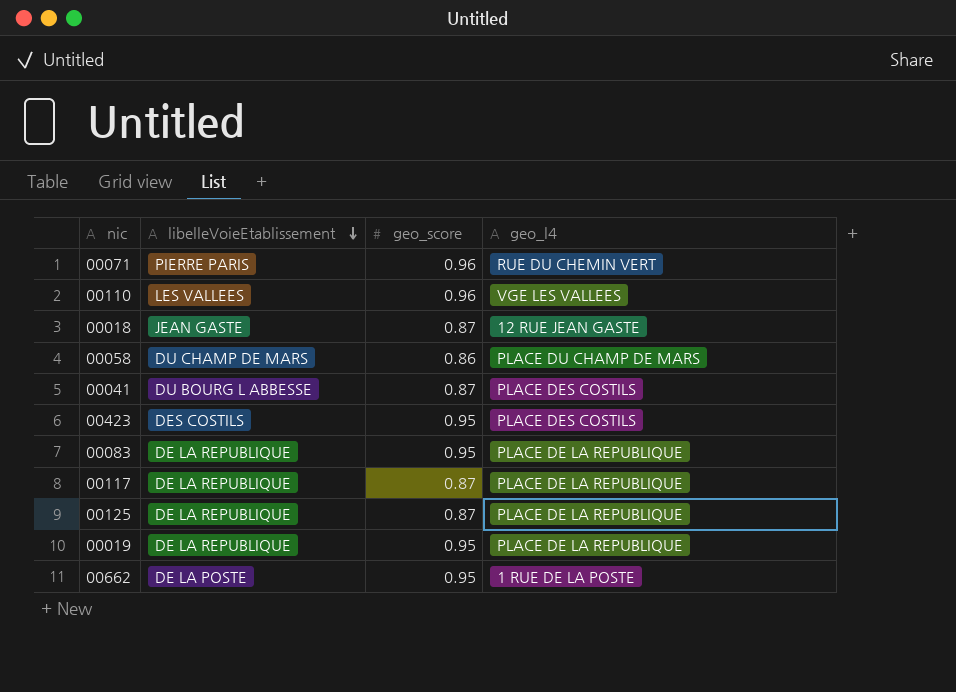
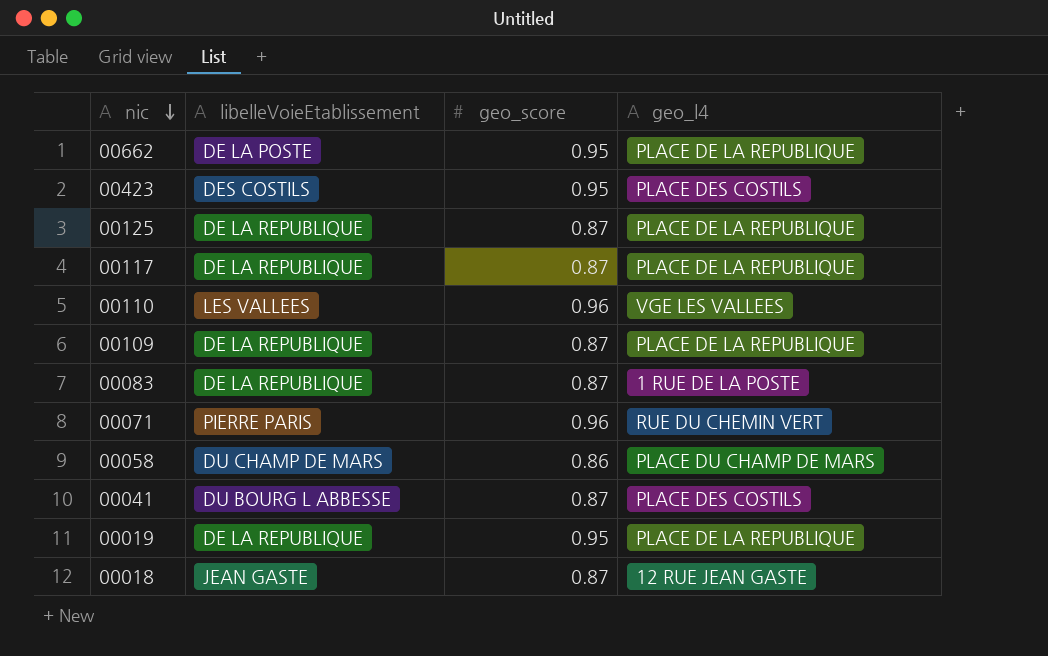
row order: libelleVoieEtablissement descending -> nic descending
00662 | geo_l4: 1 RUE DE LA POSTE -> PLACE DE LA REPUBLIQUE
row 00109: none -> DE LA REPUBLIQUE | 0.87 | PLACE DE LA REPUBLIQUE
00083 | geo_score: 0.95 -> 0.87
00083 | geo_l4: PLACE DE LA REPUBLIQUE -> 1 RUE DE LA POSTE

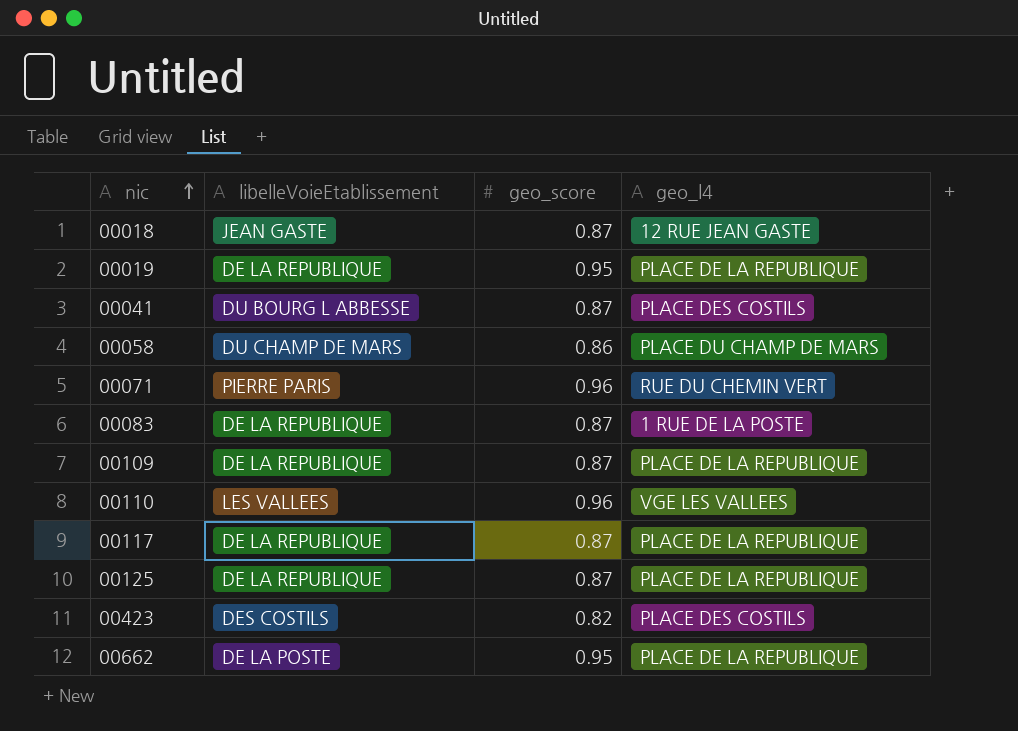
row order: nic descending -> nic ascending
00423 | geo_score: 0.95 -> 0.82

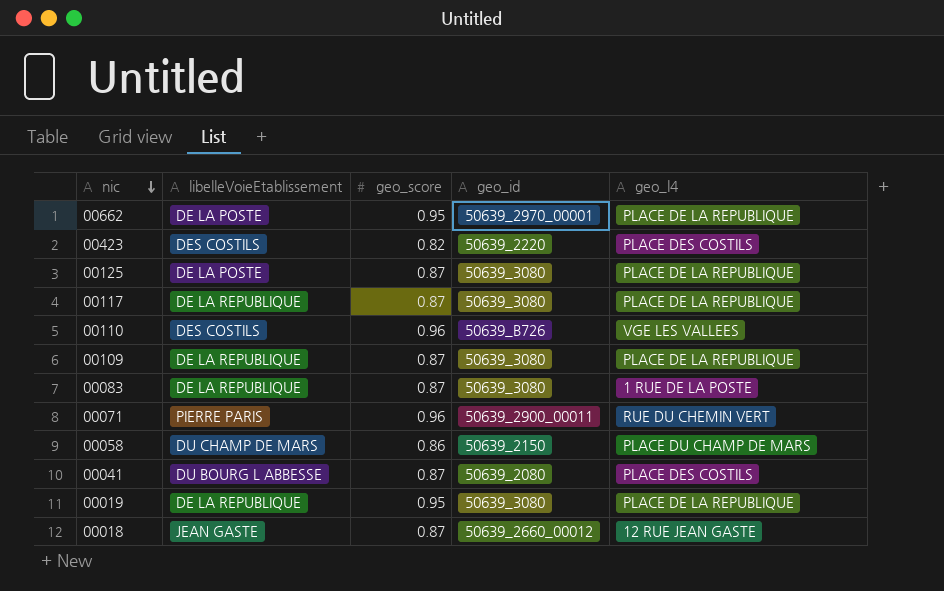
row order: nic ascending -> nic descending
column geo_id | position: none -> 4
00125 | libelleVoieEtablissement: DE LA REPUBLIQUE -> DE LA POSTE
00110 | libelleVoieEtablissement: LES VALLEES -> DES COSTILS

